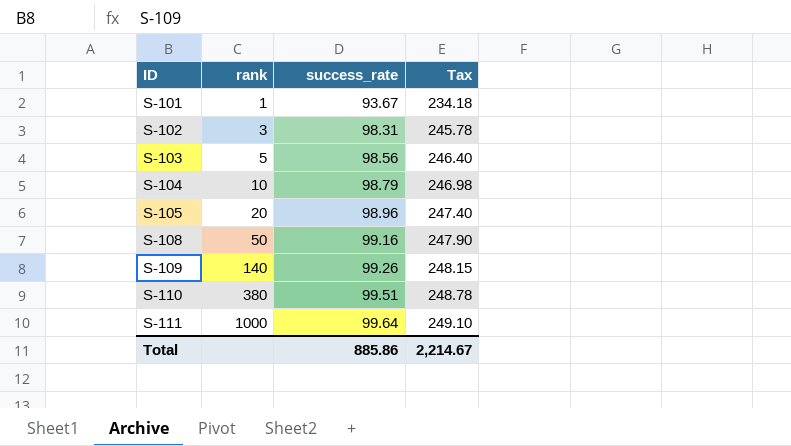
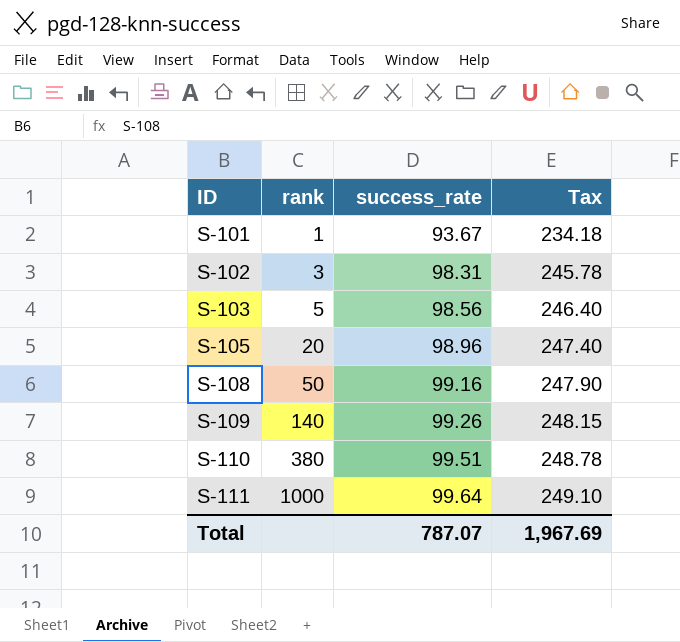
row S-104: 10 | 98.79 | 246.98 -> none
Total | success_rate: 885.86 -> 787.07
Total | Tax: 2,214.67 -> 1,967.69

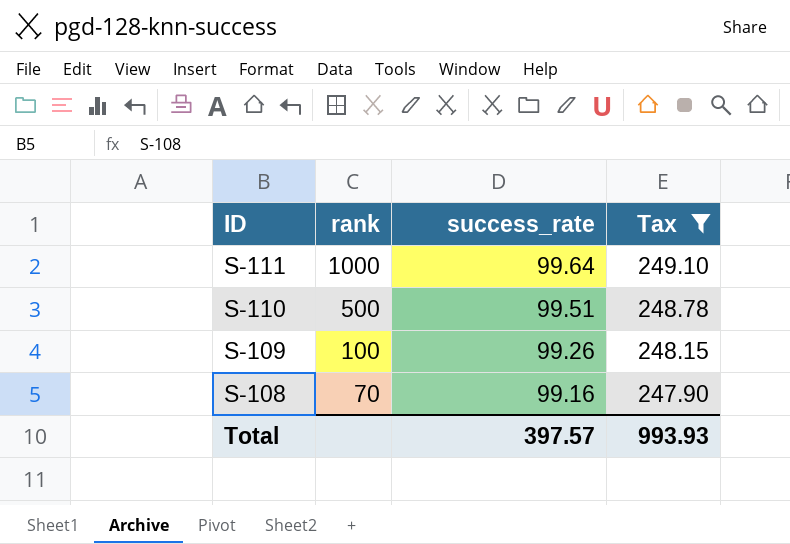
filter: none -> Tax >= 247.90
row order: ID ascending -> ID descending
S-110 | rank: 380 -> 500
S-109 | rank: 140 -> 100
S-108 | rank: 50 -> 70
Total | success_rate: 787.07 -> 397.57
Total | Tax: 1,967.69 -> 993.93

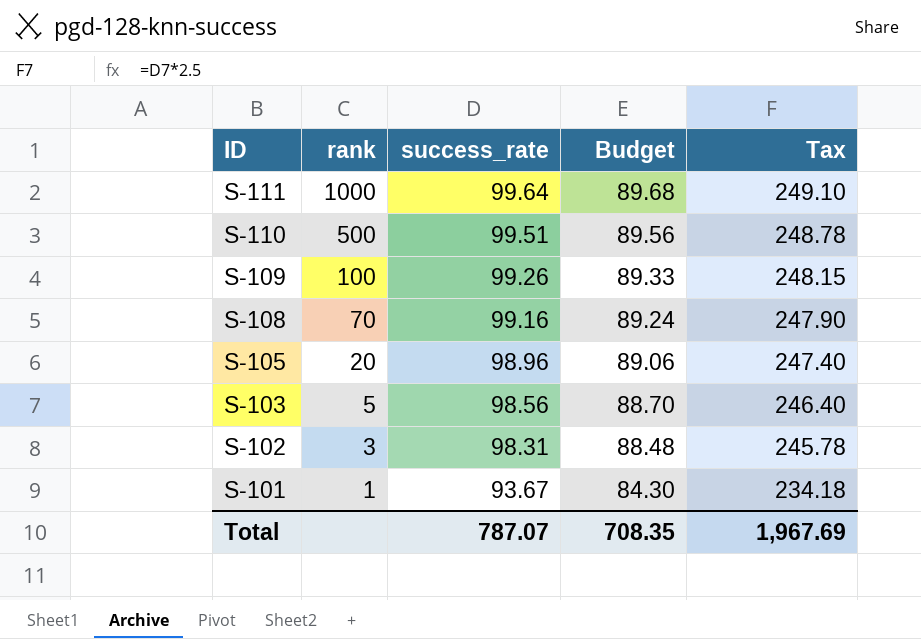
filter: Tax >= 247.90 -> none
column Budget | formula: none -> [success_rate] * 0.9
Total | success_rate: 397.57 -> 787.07
Total | Tax: 993.93 -> 1,967.69

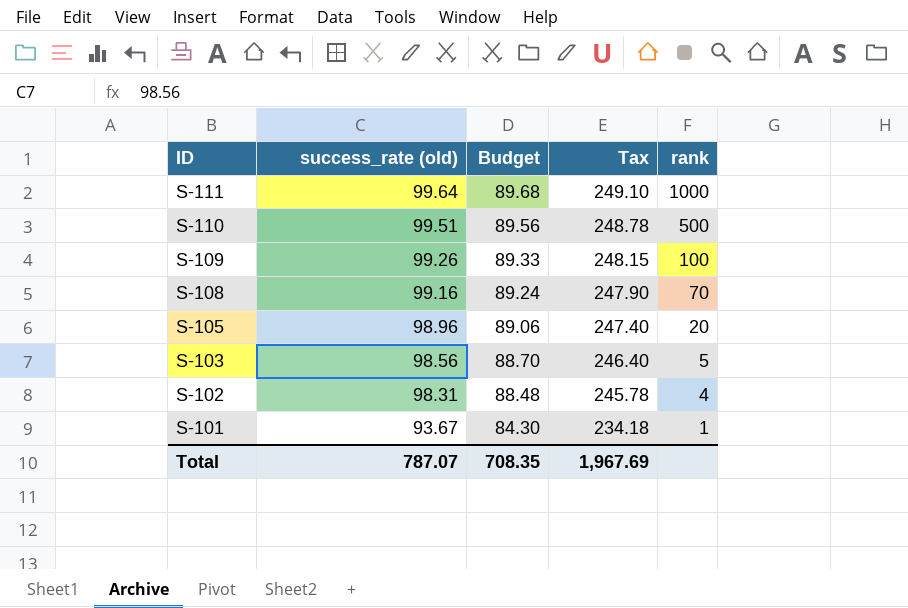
column name: success_rate -> success_rate (old)
column rank | position: 2 -> 5
S-102 | rank: 3 -> 4

